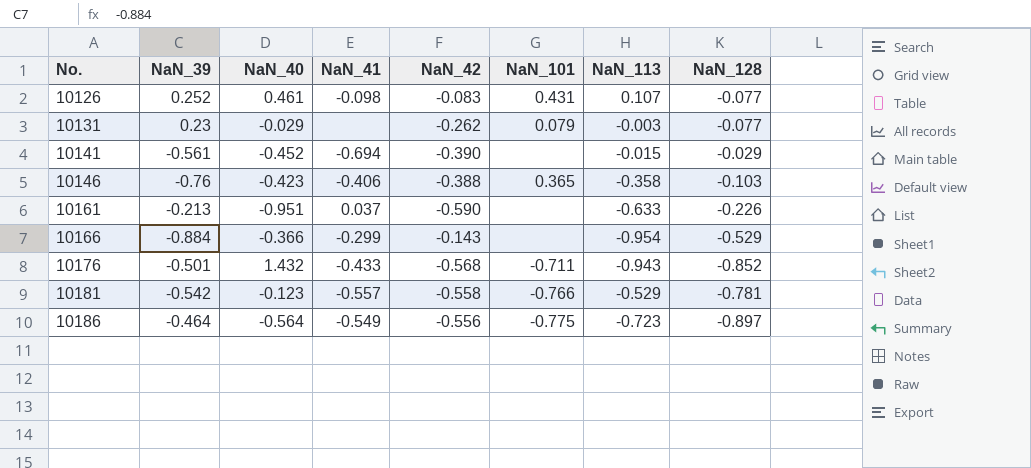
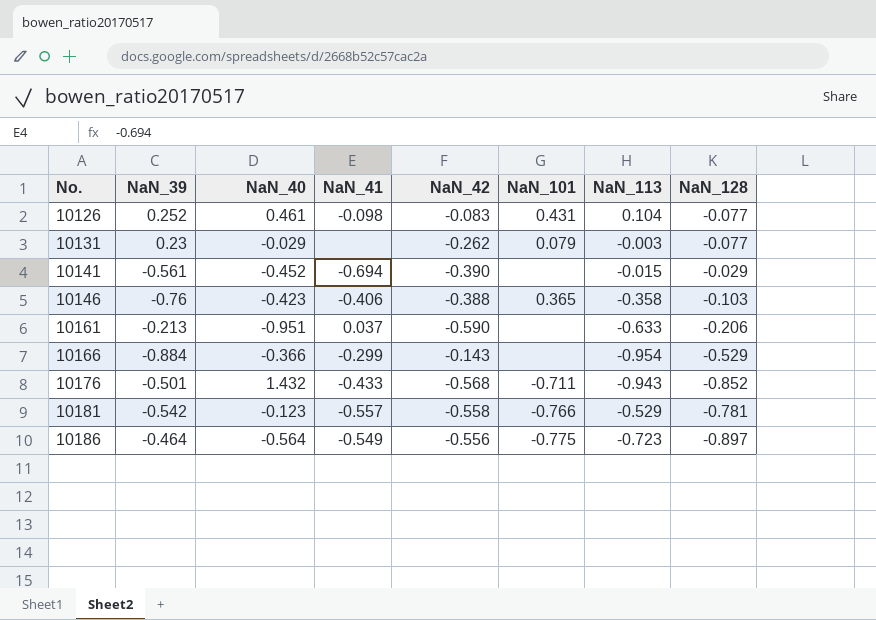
10126 | NaN_113: 0.107 -> 0.104
10161 | NaN_128: -0.226 -> -0.206

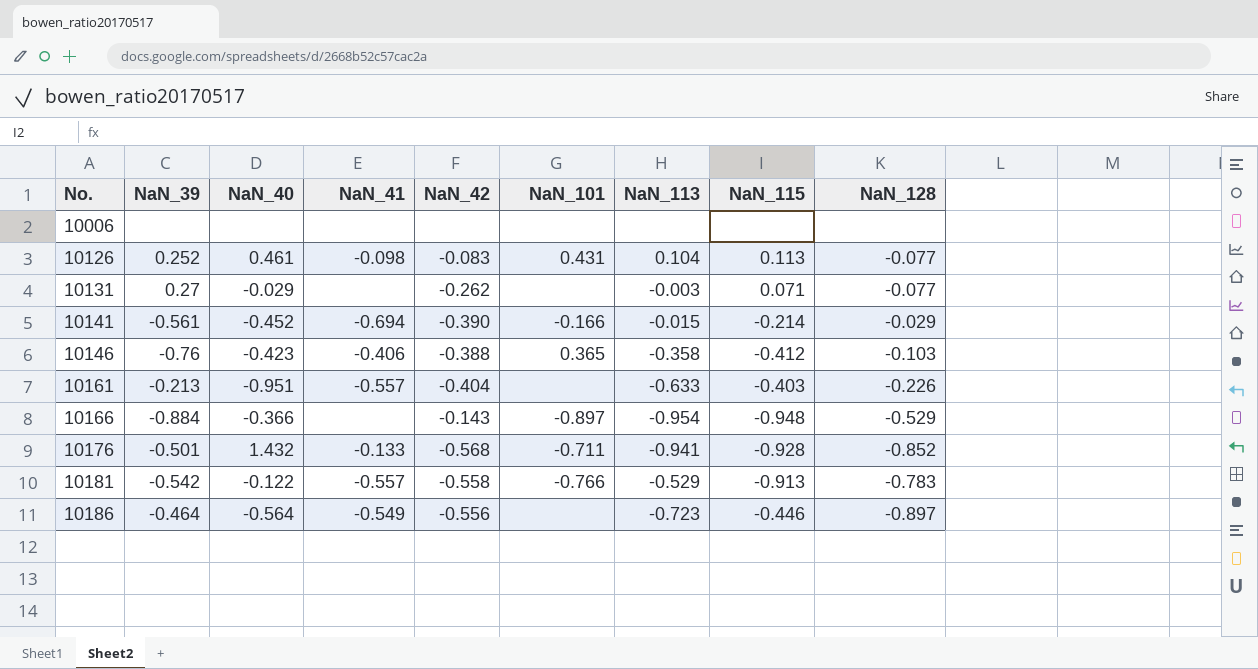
column NaN_115 | position: none -> 8
row 10006: none -> none | none | none | none | none | none | none | none
10131 | NaN_39: 0.23 -> 0.27
10131 | NaN_101: 0.079 -> none
10141 | NaN_101: none -> -0.166
10161 | NaN_41: 0.037 -> -0.557
10161 | NaN_42: -0.590 -> -0.404
10161 | NaN_128: -0.206 -> -0.226
10166 | NaN_41: -0.299 -> none
10166 | NaN_101: none -> -0.897
10176 | NaN_41: -0.433 -> -0.133
10176 | NaN_113: -0.943 -> -0.941
10181 | NaN_40: -0.123 -> -0.122
10181 | NaN_128: -0.781 -> -0.783
10186 | NaN_101: -0.775 -> none

